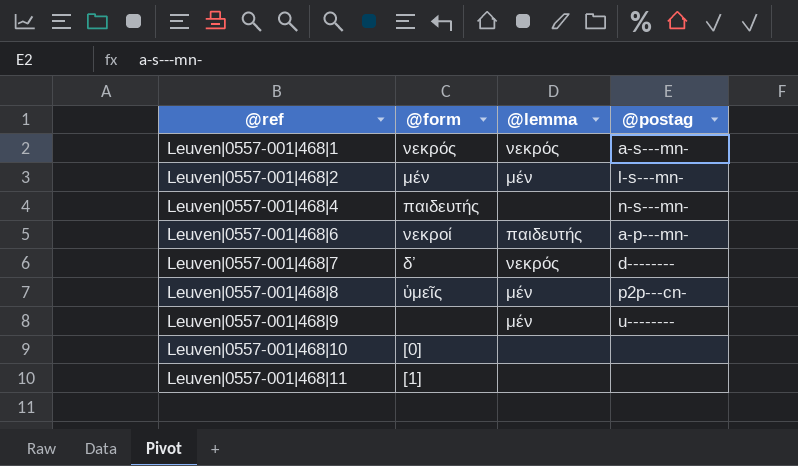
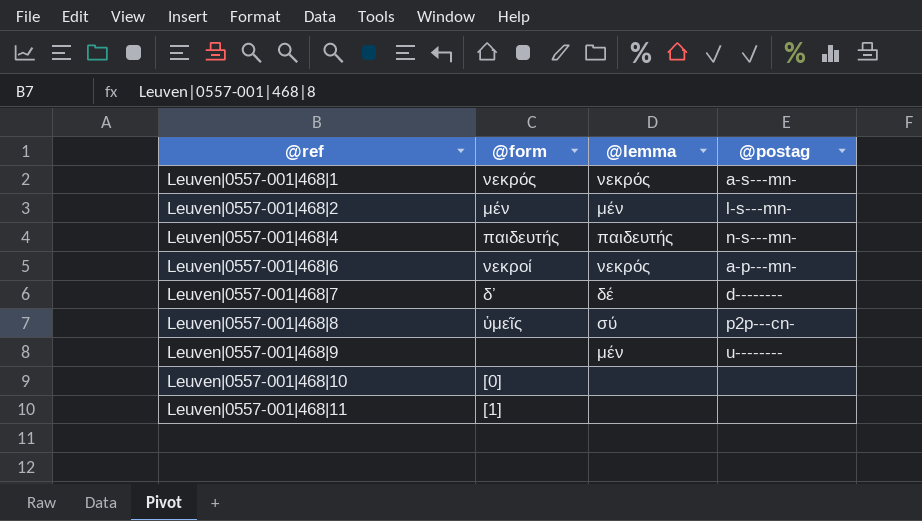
Leuven|0557-001|468|4 | @lemma: none -> παιδευτής
Leuven|0557-001|468|6 | @lemma: παιδευτής -> νεκρός
Leuven|0557-001|468|7 | @lemma: νεκρός -> δέ
Leuven|0557-001|468|8 | @lemma: μέν -> σύ

